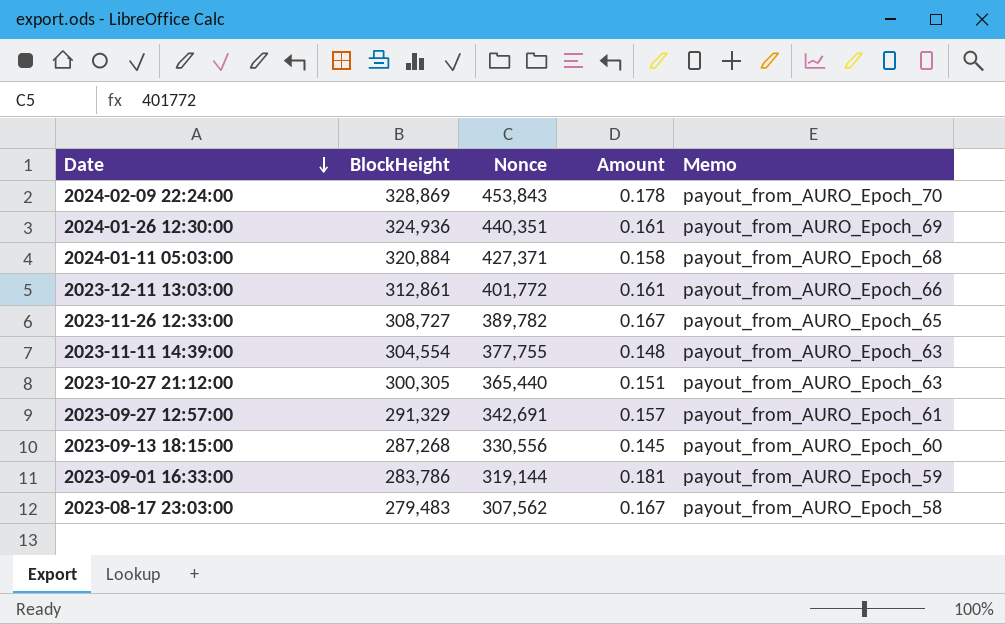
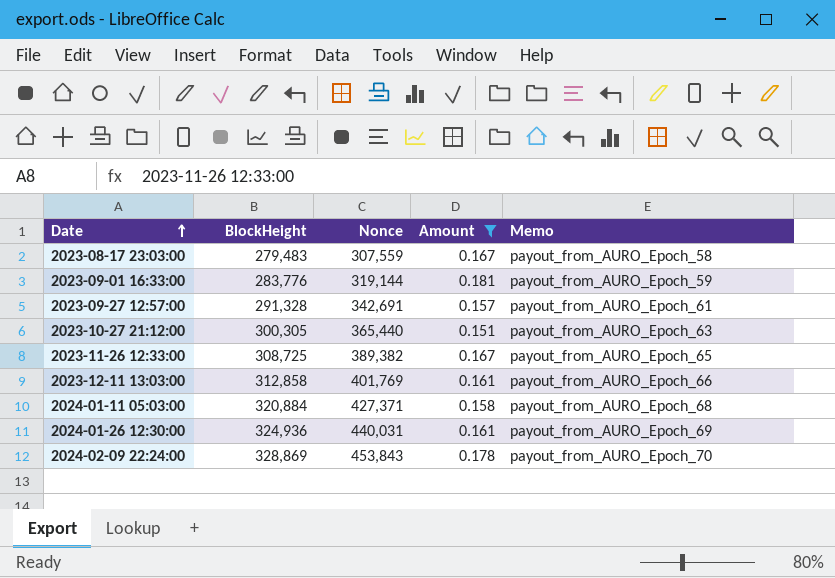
filter: none -> Amount >= 0.151
row order: Date descending -> Date ascending
2023-08-17 23:03:00 | Nonce: 307,562 -> 307,559
2023-09-01 16:33:00 | BlockHeight: 283,786 -> 283,776
2023-09-27 12:57:00 | BlockHeight: 291,329 -> 291,328
2023-11-26 12:33:00 | BlockHeight: 308,727 -> 308,725
2023-11-26 12:33:00 | Nonce: 389,782 -> 389,382
2023-12-11 13:03:00 | BlockHeight: 312,861 -> 312,858
2023-12-11 13:03:00 | Nonce: 401,772 -> 401,769
2024-01-26 12:30:00 | Nonce: 440,351 -> 440,031

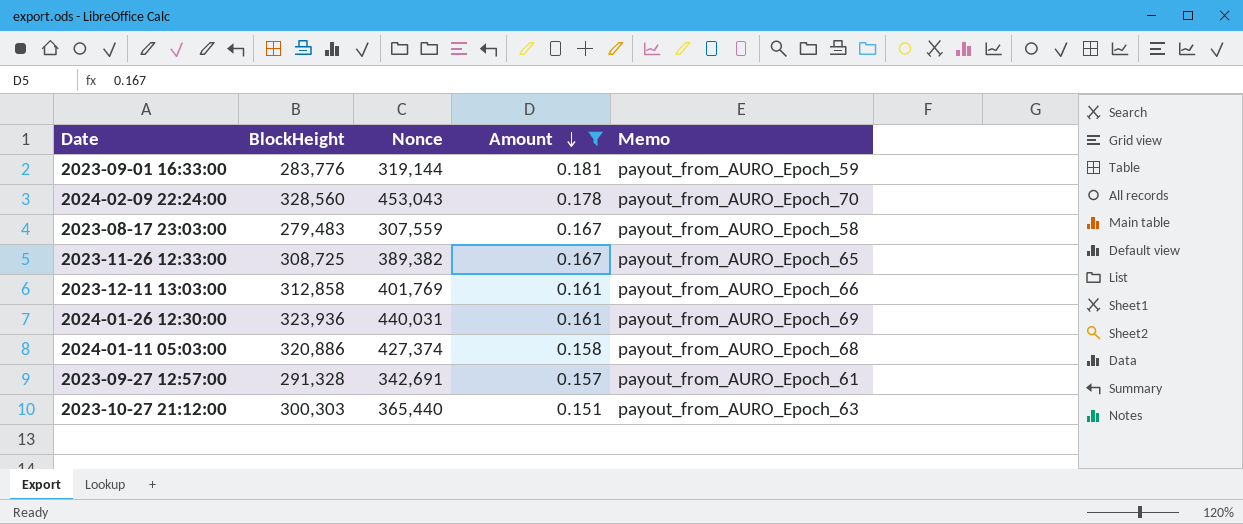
row order: Date ascending -> Amount descending
2024-02-09 22:24:00 | BlockHeight: 328,869 -> 328,560
2024-02-09 22:24:00 | Nonce: 453,843 -> 453,043
2024-01-26 12:30:00 | BlockHeight: 324,936 -> 323,936
2024-01-11 05:03:00 | BlockHeight: 320,884 -> 320,886
2024-01-11 05:03:00 | Nonce: 427,371 -> 427,374
2023-10-27 21:12:00 | BlockHeight: 300,305 -> 300,303

